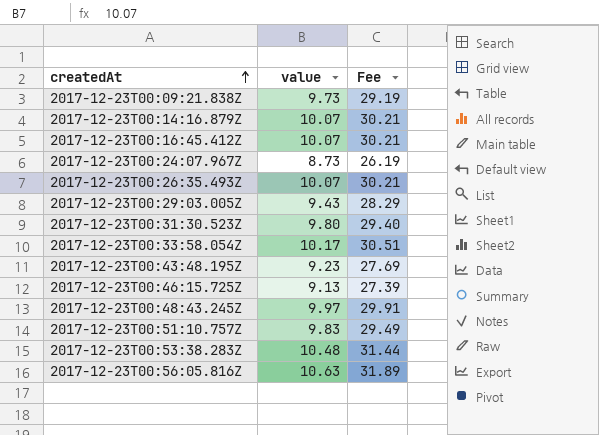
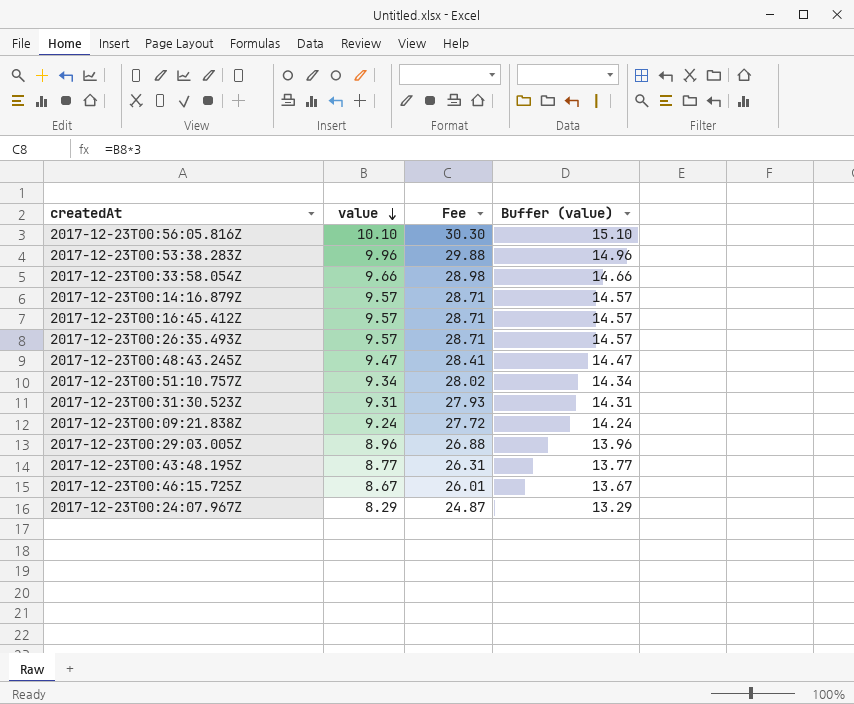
row order: createdAt ascending -> value descending
column Buffer (value) | formula: none -> [value] + 5
2017-12-23T00:56:05.816Z | value: 10.63 -> 10.10
2017-12-23T00:56:05.816Z | Fee: 31.89 -> 30.30
2017-12-23T00:53:38.283Z | value: 10.48 -> 9.96
2017-12-23T00:53:38.283Z | Fee: 31.44 -> 29.88
2017-12-23T00:33:58.054Z | value: 10.17 -> 9.66
2017-12-23T00:33:58.054Z | Fee: 30.51 -> 28.98
2017-12-23T00:14:16.879Z | value: 10.07 -> 9.57
2017-12-23T00:14:16.879Z | Fee: 30.21 -> 28.71
2017-12-23T00:16:45.412Z | value: 10.07 -> 9.57
2017-12-23T00:16:45.412Z | Fee: 30.21 -> 28.71
2017-12-23T00:26:35.493Z | value: 10.07 -> 9.57
2017-12-23T00:26:35.493Z | Fee: 30.21 -> 28.71
2017-12-23T00:48:43.245Z | value: 9.97 -> 9.47
2017-12-23T00:48:43.245Z | Fee: 29.91 -> 28.41
2017-12-23T00:51:10.757Z | value: 9.83 -> 9.34
2017-12-23T00:51:10.757Z | Fee: 29.49 -> 28.02
2017-12-23T00:31:30.523Z | value: 9.80 -> 9.31
2017-12-23T00:31:30.523Z | Fee: 29.40 -> 27.93
2017-12-23T00:09:21.838Z | value: 9.73 -> 9.24
2017-12-23T00:09:21.838Z | Fee: 29.19 -> 27.72
2017-12-23T00:29:03.005Z | value: 9.43 -> 8.96
2017-12-23T00:29:03.005Z | Fee: 28.29 -> 26.88
2017-12-23T00:43:48.195Z | value: 9.23 -> 8.77
2017-12-23T00:43:48.195Z | Fee: 27.69 -> 26.31
2017-12-23T00:46:15.725Z | value: 9.13 -> 8.67
2017-12-23T00:46:15.725Z | Fee: 27.39 -> 26.01
2017-12-23T00:24:07.967Z | value: 8.73 -> 8.29
2017-12-23T00:24:07.967Z | Fee: 26.19 -> 24.87

